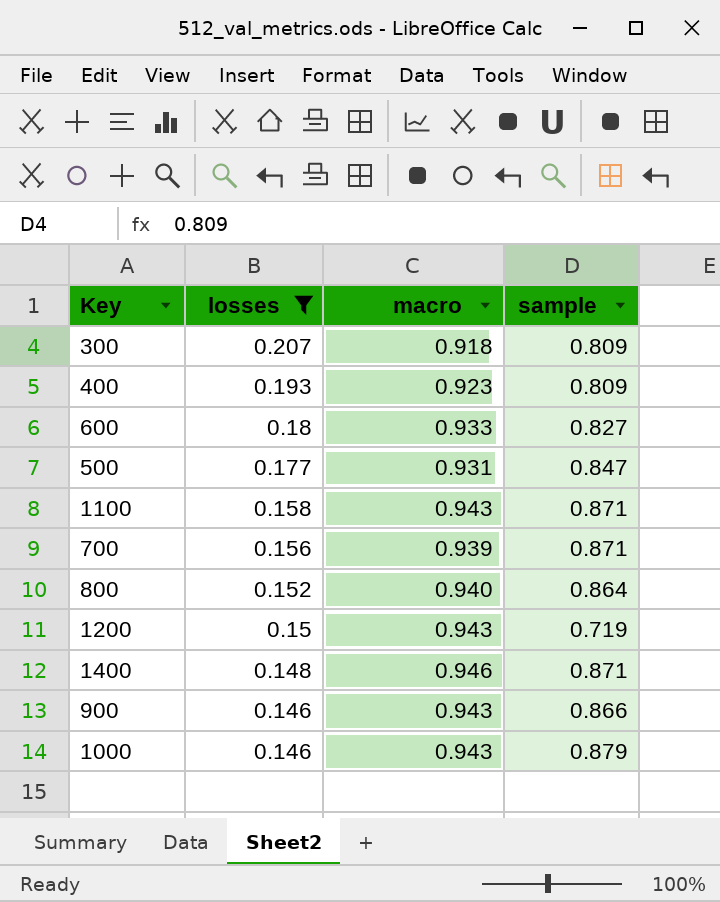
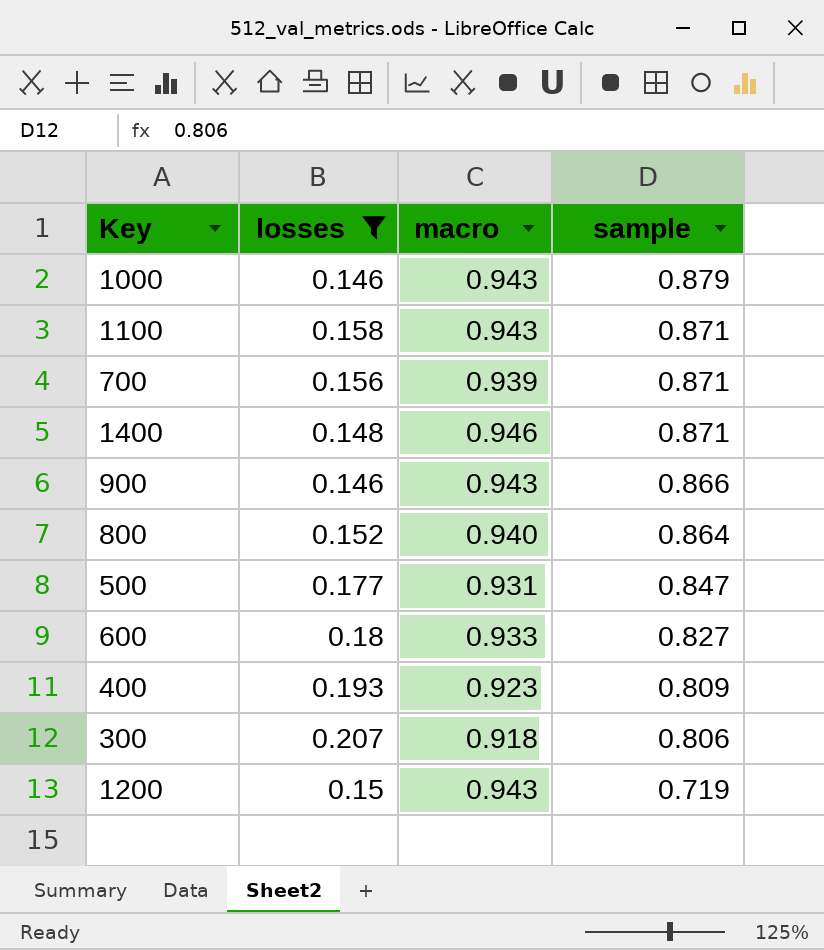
row order: losses descending -> sample descending
300 | sample: 0.809 -> 0.806

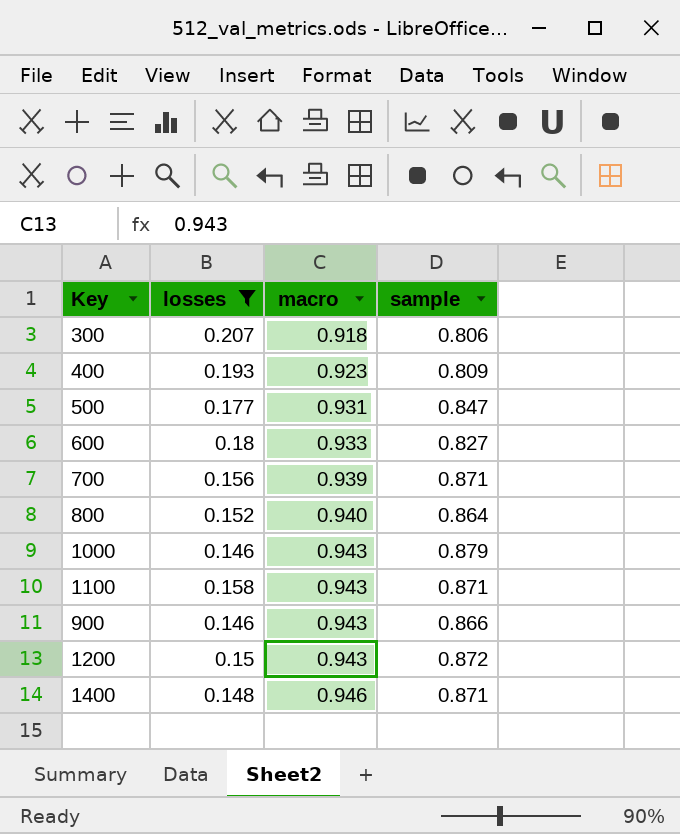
row order: sample descending -> macro ascending
1200 | sample: 0.719 -> 0.872

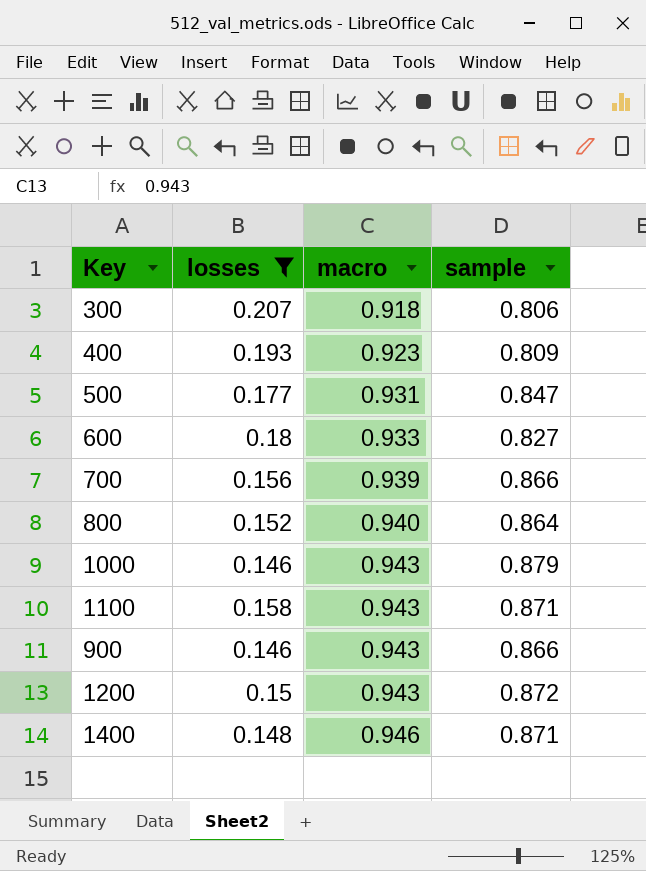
700 | sample: 0.871 -> 0.866

